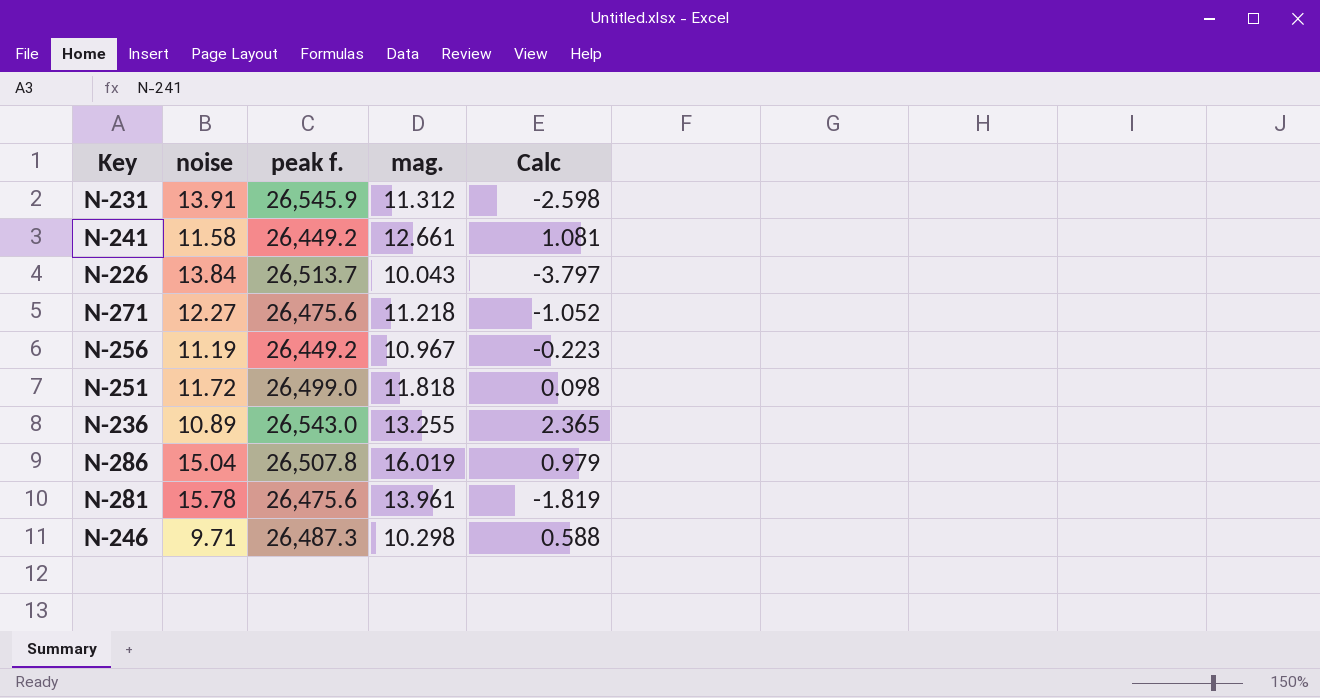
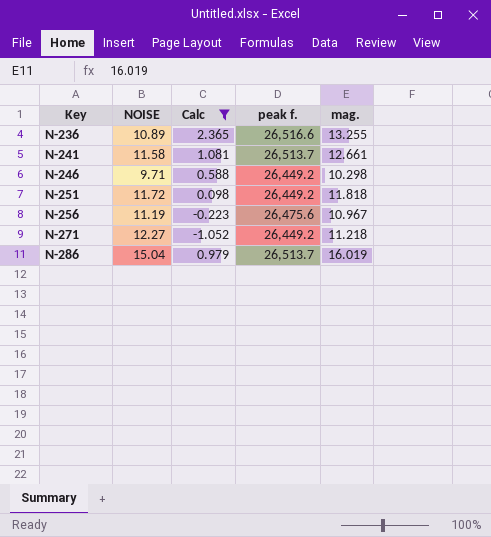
filter: none -> Calc >= -1.052
row order: none -> Key ascending
column name: noise -> NOISE
column Calc | position: 5 -> 3
N-236 | peak f.: 26,543.0 -> 26,516.6
N-241 | peak f.: 26,449.2 -> 26,513.7
N-246 | peak f.: 26,487.3 -> 26,449.2
N-251 | peak f.: 26,499.0 -> 26,449.2
N-256 | peak f.: 26,449.2 -> 26,475.6
N-271 | peak f.: 26,475.6 -> 26,449.2
N-286 | peak f.: 26,507.8 -> 26,513.7

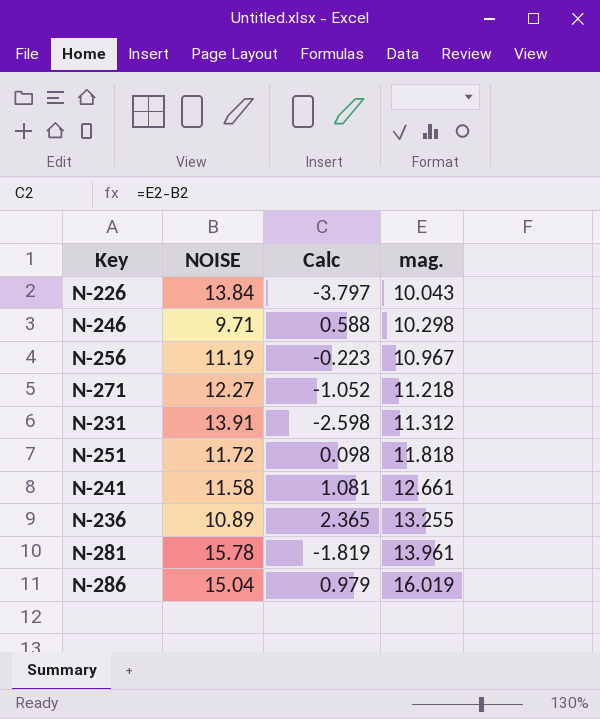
filter: Calc >= -1.052 -> none
row order: Key ascending -> mag. ascending
column peak f. | position: 4 -> none

